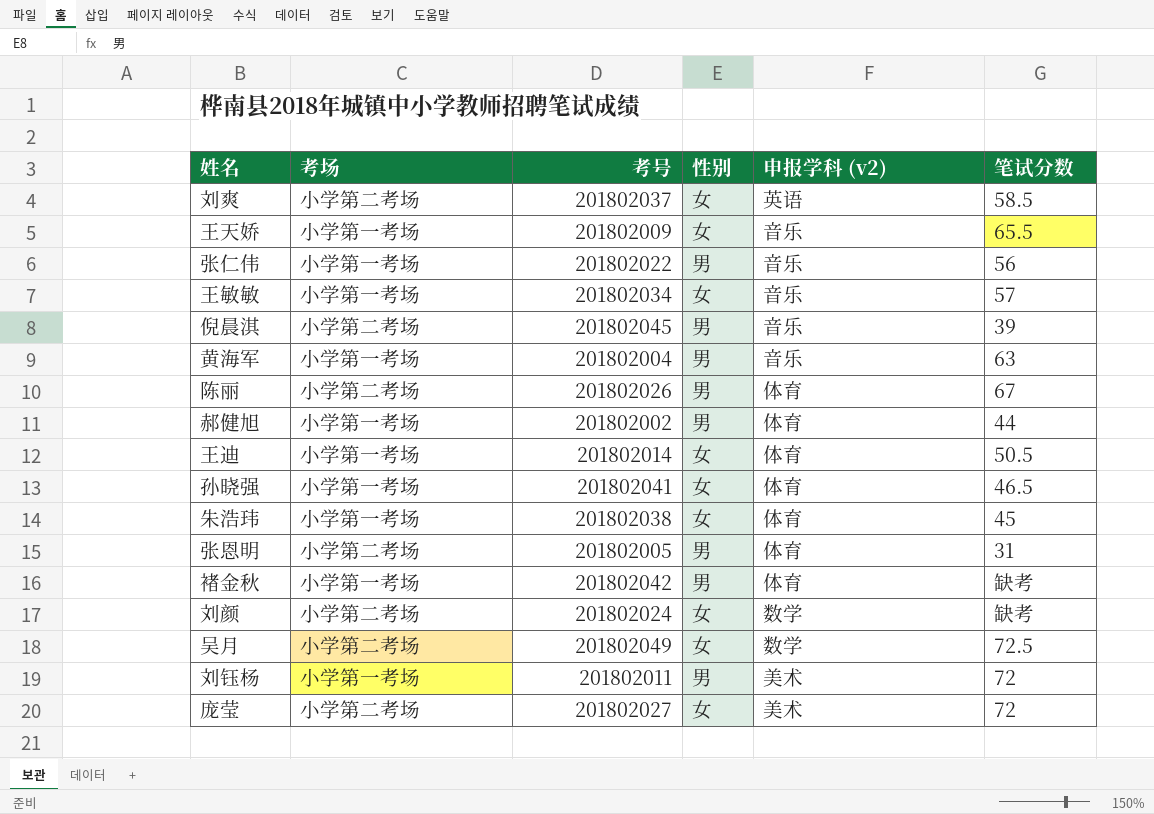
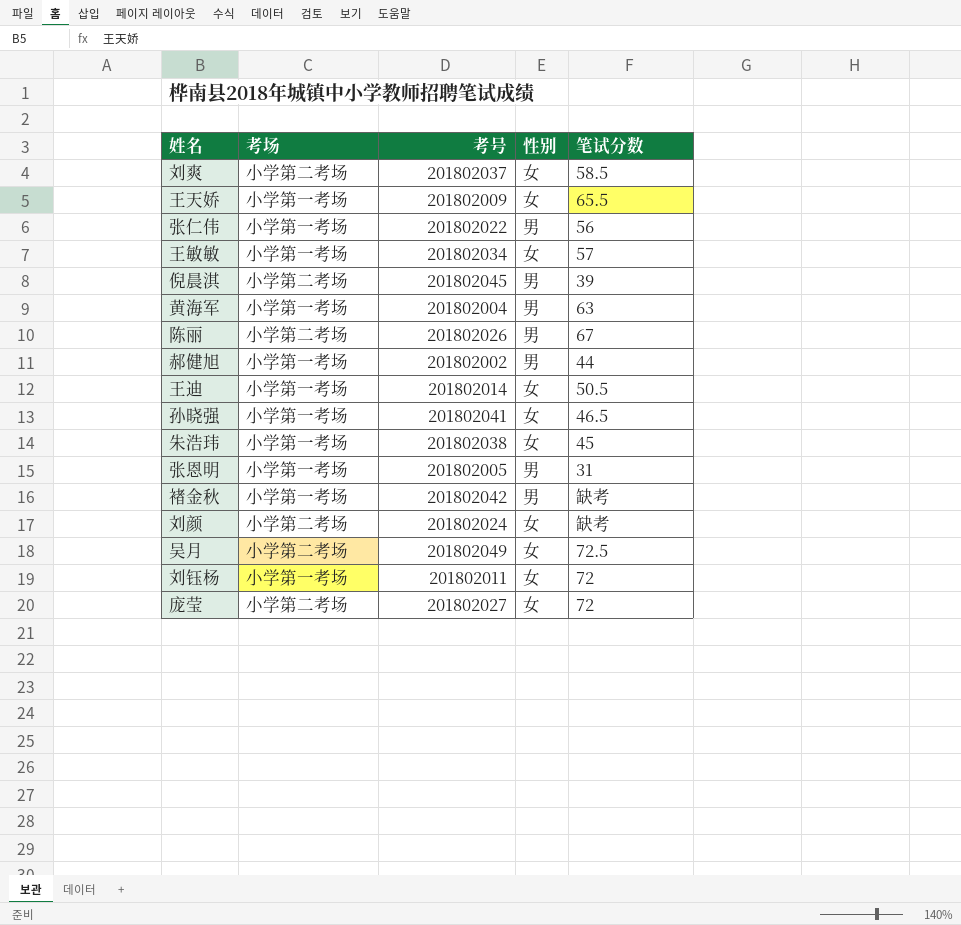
column 申报学科 (v2) | position: 5 -> none
张恩明 | 考场: 小学第二考场 -> 小学第一考场
刘钰杨 | 性别: 男 -> 女

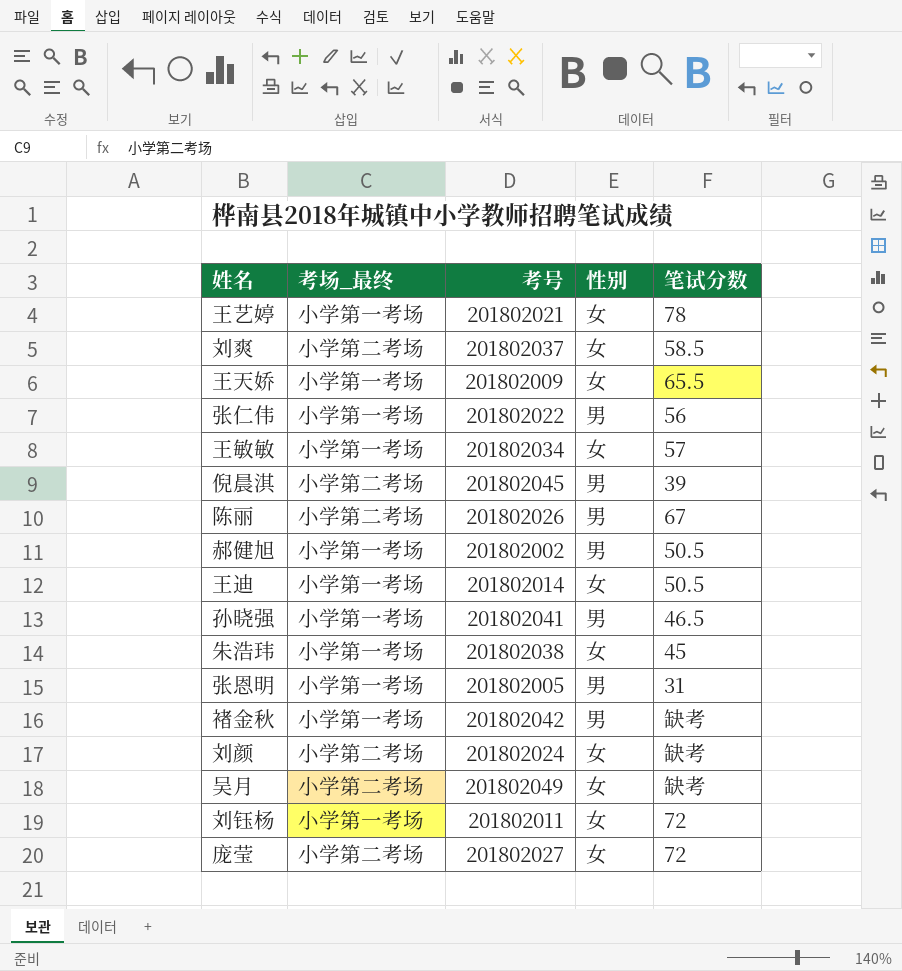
column name: 考场 -> 考场_最终
row 黄海军: 小学第一考场 | 201802004 | 男 | 63 -> none
row 王艺婷: none -> 小学第一考场 | 201802021 | 女 | 78
郝健旭 | 笔试分数: 44 -> 50.5
孙晓强 | 性别: 女 -> 男
吴月 | 笔试分数: 72.5 -> 缺考

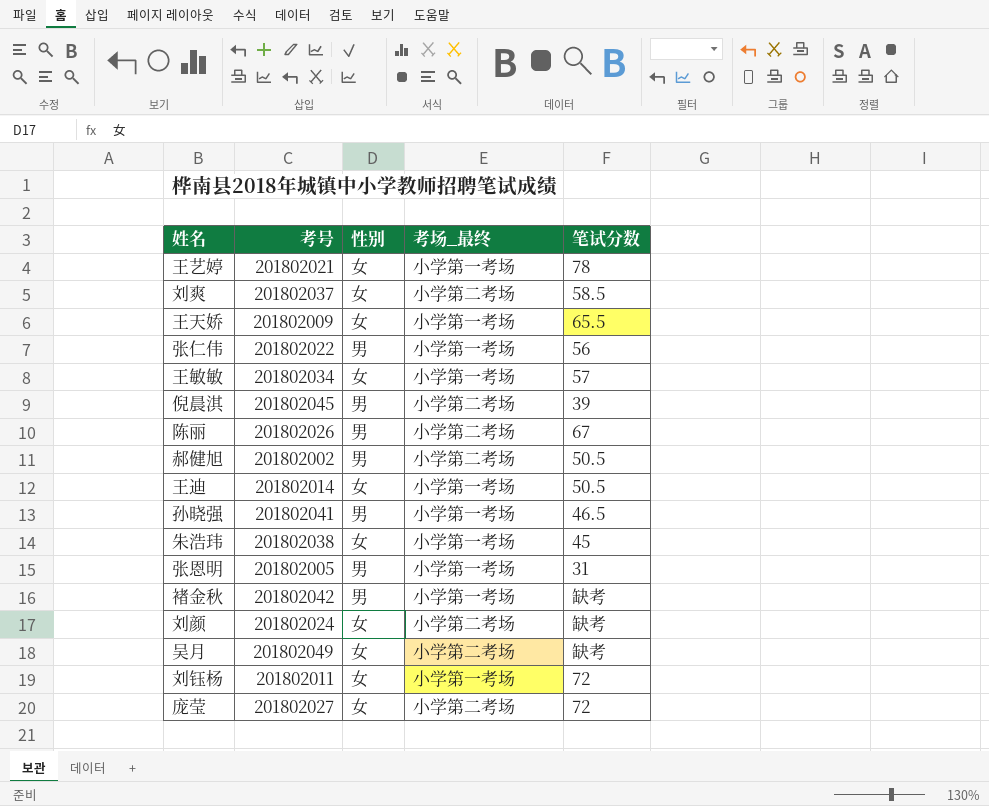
column 考场_最终 | position: 2 -> 4
郝健旭 | 考场_最终: 小学第一考场 -> 小学第二考场

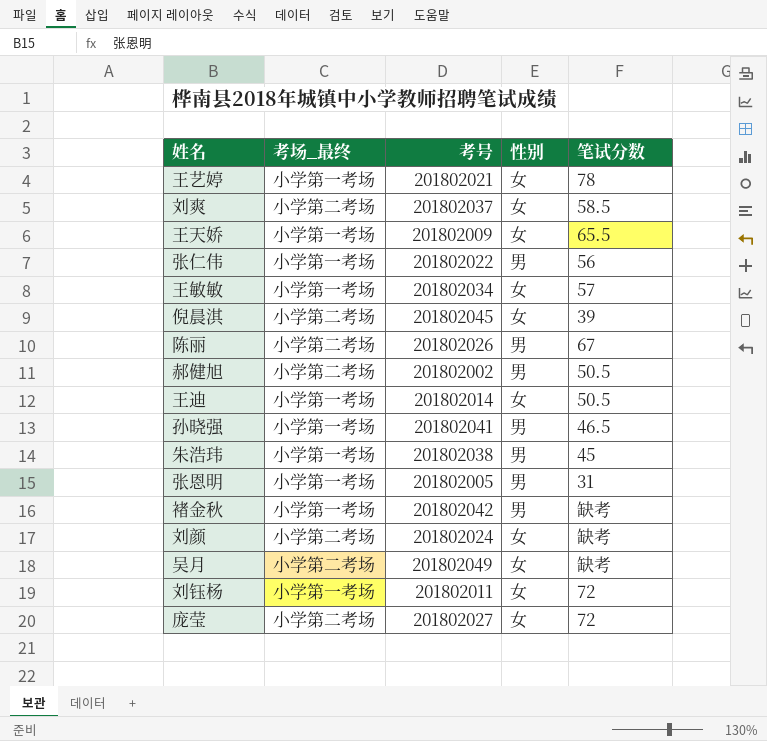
column 考场_最终 | position: 4 -> 2
倪晨淇 | 性别: 男 -> 女
朱浩玮 | 性别: 女 -> 男

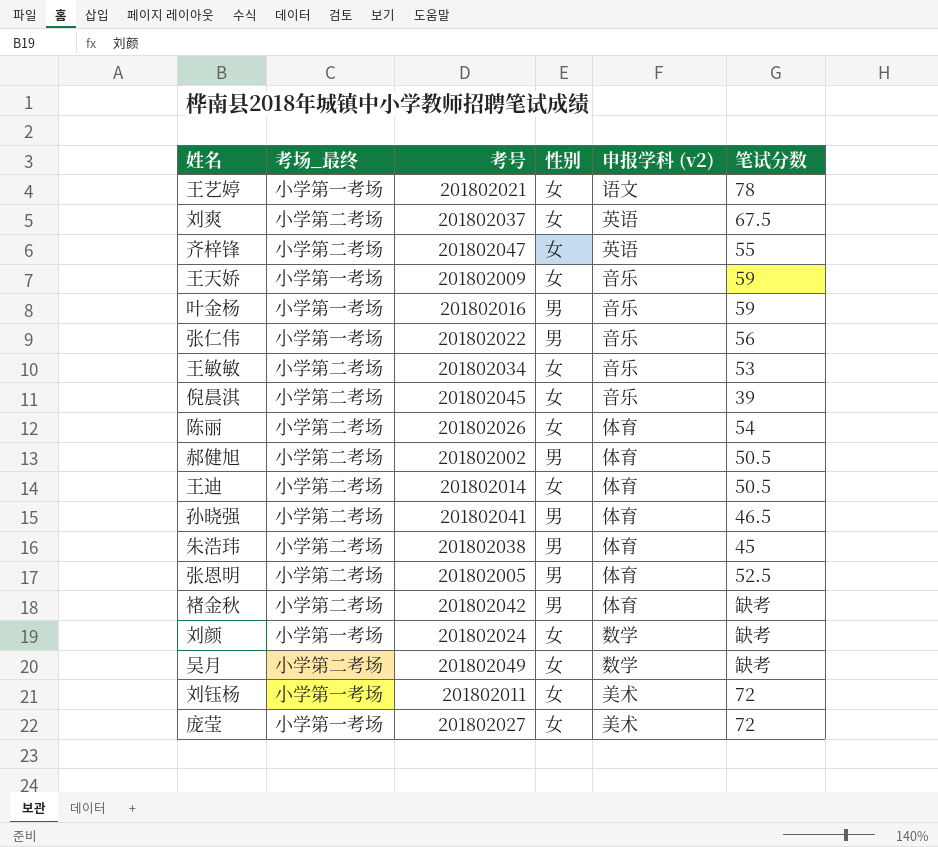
column 申报学科 (v2) | position: none -> 5
刘爽 | 笔试分数: 58.5 -> 67.5
row 齐梓锋: none -> 小学第二考场 | 201802047 | 女 | 英语 | 55
王天娇 | 笔试分数: 65.5 -> 59
row 叶金杨: none -> 小学第一考场 | 201802016 | 男 | 音乐 | 59
王敏敏 | 考场_最终: 小学第一考场 -> 小学第二考场
王敏敏 | 笔试分数: 57 -> 53
陈丽 | 性别: 男 -> 女
陈丽 | 笔试分数: 67 -> 54
王迪 | 考场_最终: 小学第一考场 -> 小学第二考场
孙晓强 | 考场_最终: 小学第一考场 -> 小学第二考场
朱浩玮 | 考场_最终: 小学第一考场 -> 小学第二考场
张恩明 | 考场_最终: 小学第一考场 -> 小学第二考场
张恩明 | 笔试分数: 31 -> 52.5
褚金秋 | 考场_最终: 小学第一考场 -> 小学第二考场
刘颜 | 考场_最终: 小学第二考场 -> 小学第一考场
庞莹 | 考场_最终: 小学第二考场 -> 小学第一考场

